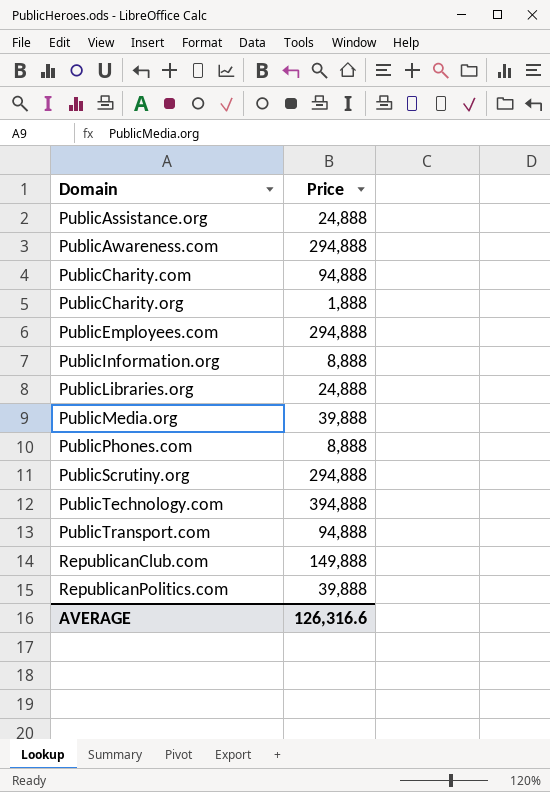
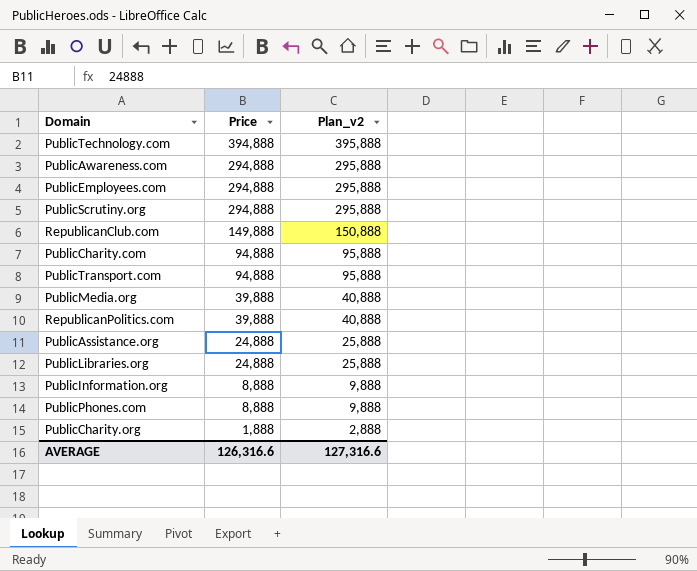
row order: Domain ascending -> Price descending
column Plan_v2 | formula: none -> [Price] + 1000

